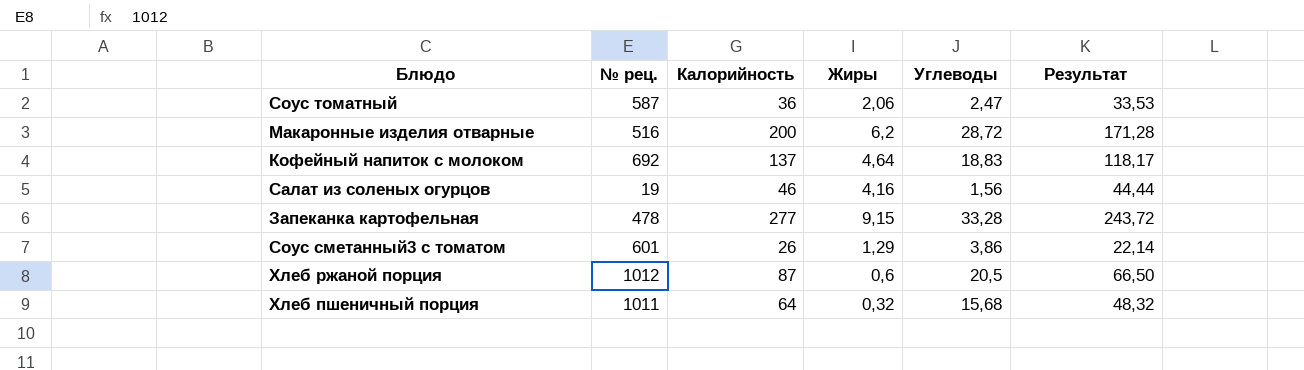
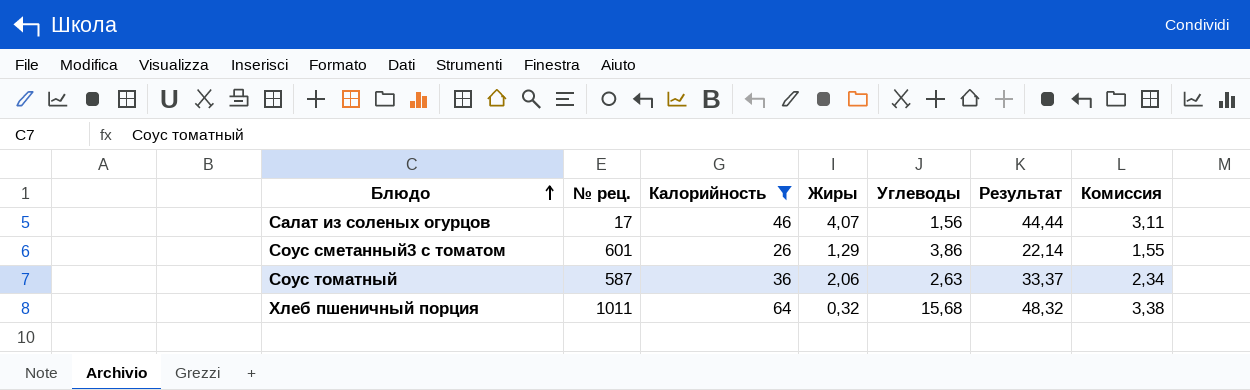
filter: none -> Калорийность <= 64
row order: none -> Блюдо ascending
column Комиссия | formula: none -> [Результат] * 0,07
Салат из соленых огурцов | № рец.: 19 -> 17
Салат из соленых огурцов | Жиры: 4,16 -> 4,07
Соус томатный | Углеводы: 2,47 -> 2,63
Соус томатный | Результат: 33,53 -> 33,37

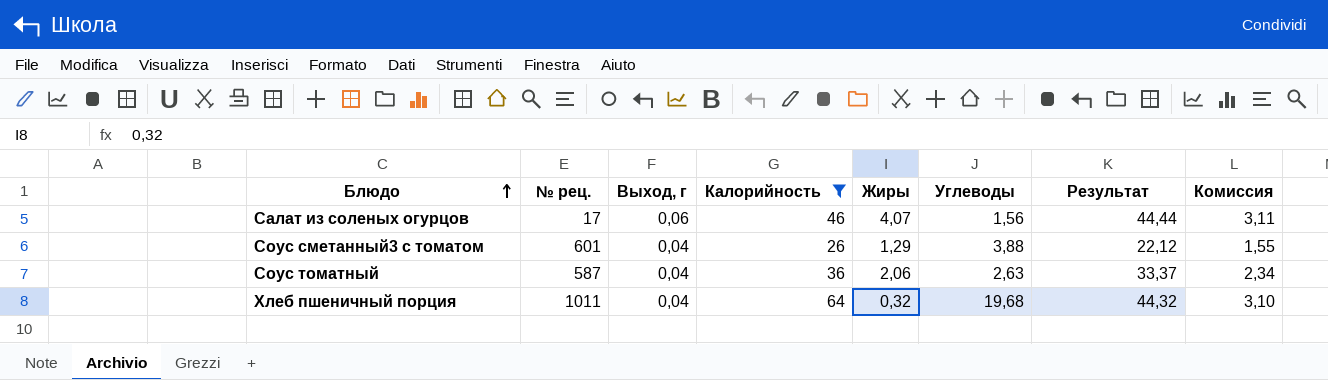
column Выход, г | position: none -> 3
Соус сметанный3 с томатом | Углеводы: 3,86 -> 3,88
Соус сметанный3 с томатом | Результат: 22,14 -> 22,12
Хлеб пшеничный порция | Углеводы: 15,68 -> 19,68
Хлеб пшеничный порция | Результат: 48,32 -> 44,32
Хлеб пшеничный порция | Комиссия: 3,38 -> 3,10

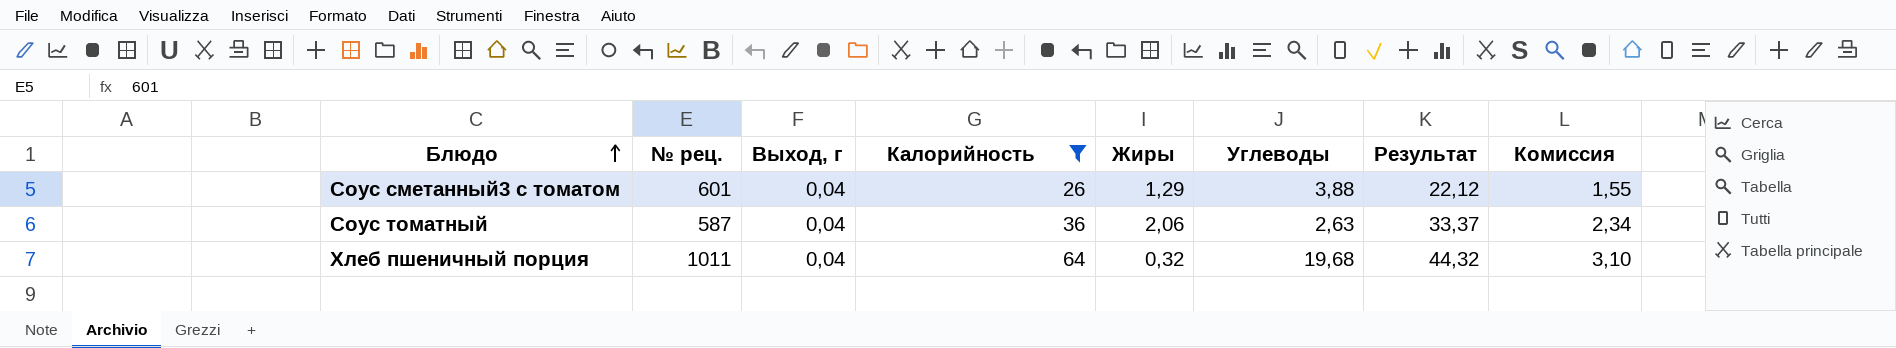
row Салат из соленых огурцов: 17 | 0,06 | 46 | 4,07 | 1,56 | 44,44 | 3,11 -> none

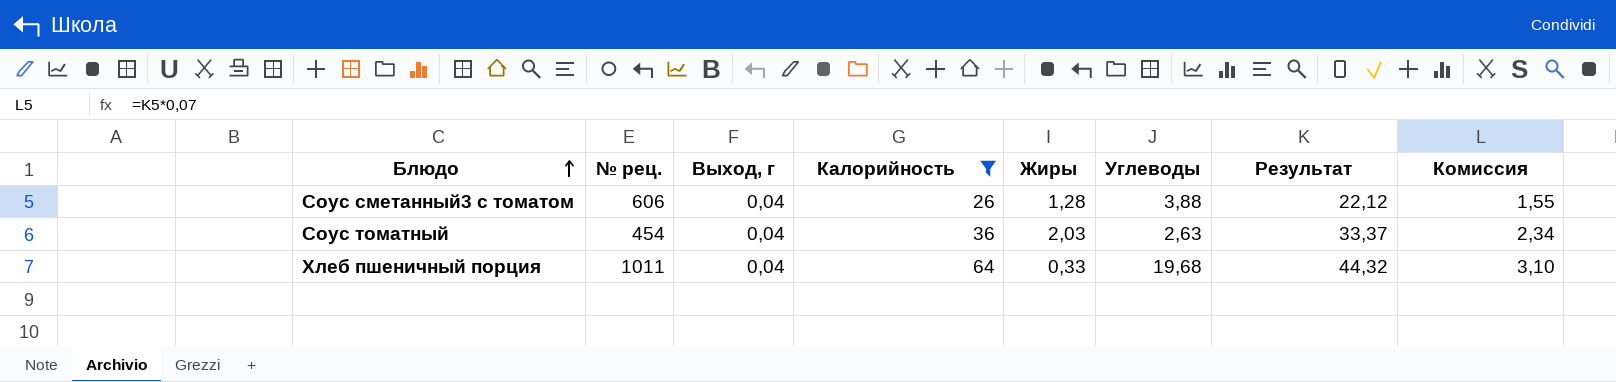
Соус сметанный3 с томатом | № рец.: 601 -> 606
Соус сметанный3 с томатом | Жиры: 1,29 -> 1,28
Соус томатный | № рец.: 587 -> 454
Соус томатный | Жиры: 2,06 -> 2,03
Хлеб пшеничный порция | Жиры: 0,32 -> 0,33

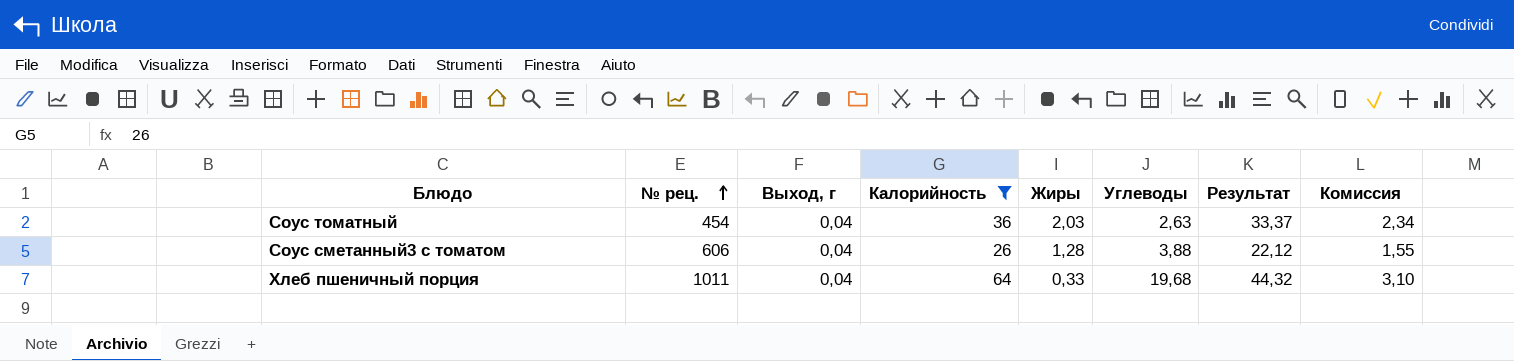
row order: Блюдо ascending -> № рец. ascending

